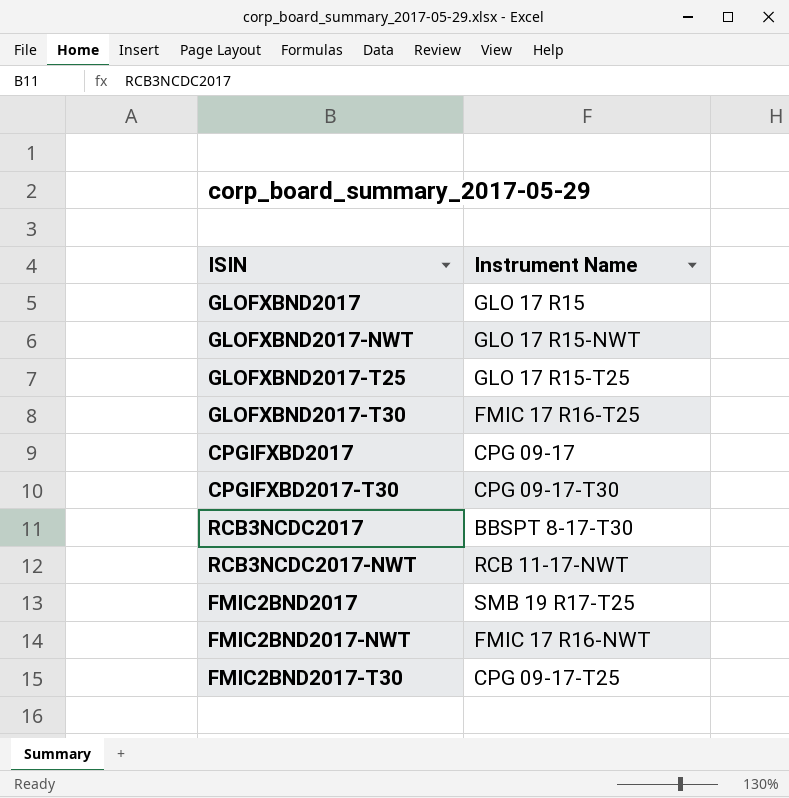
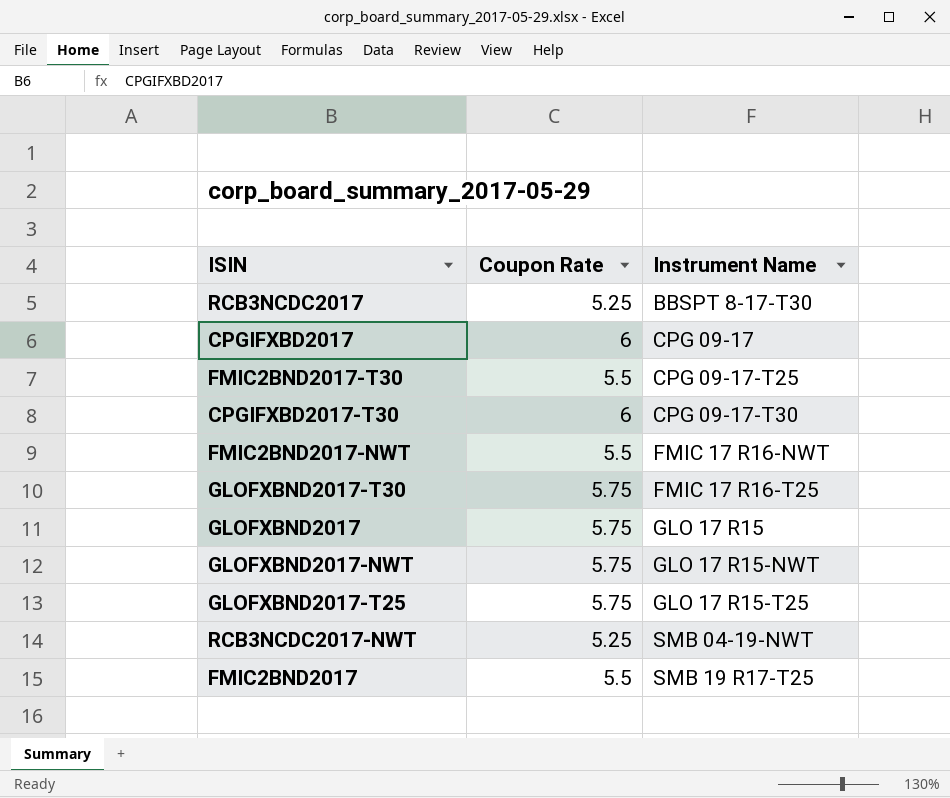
row order: none -> Instrument Name ascending
column Coupon Rate | position: none -> 2
RCB3NCDC2017-NWT | Instrument Name: RCB 11-17-NWT -> SMB 04-19-NWT

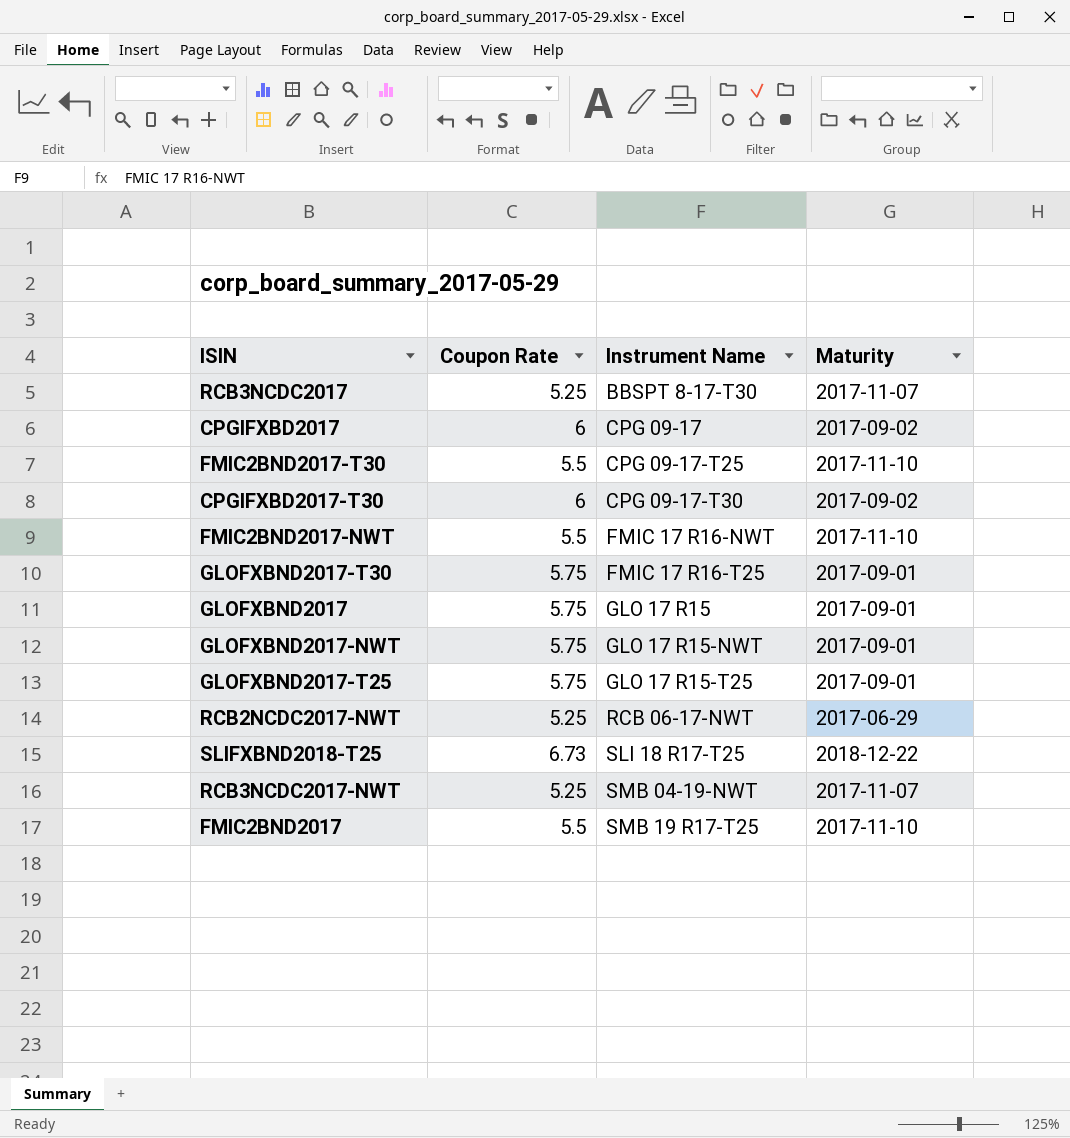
column Maturity | position: none -> 4
row RCB2NCDC2017-NWT: none -> 5.25 | RCB 06-17-NWT | 2017-06-29
row SLIFXBND2018-T25: none -> 6.73 | SLI 18 R17-T25 | 2018-12-22

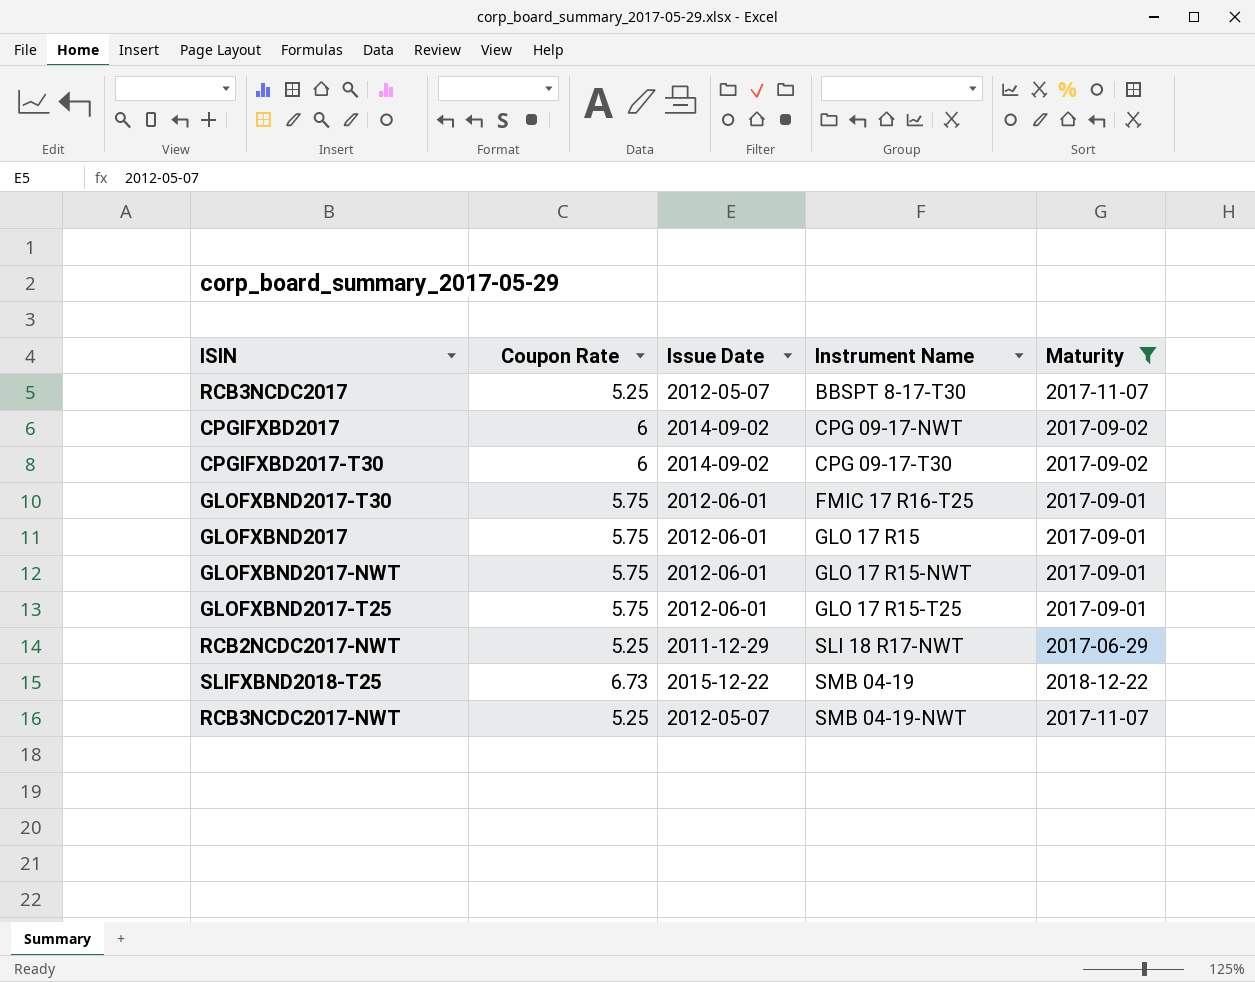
filter: none -> Maturity != 2017-11-10
column Issue Date | position: none -> 3
CPGIFXBD2017 | Instrument Name: CPG 09-17 -> CPG 09-17-NWT
RCB2NCDC2017-NWT | Instrument Name: RCB 06-17-NWT -> SLI 18 R17-NWT
SLIFXBND2018-T25 | Instrument Name: SLI 18 R17-T25 -> SMB 04-19

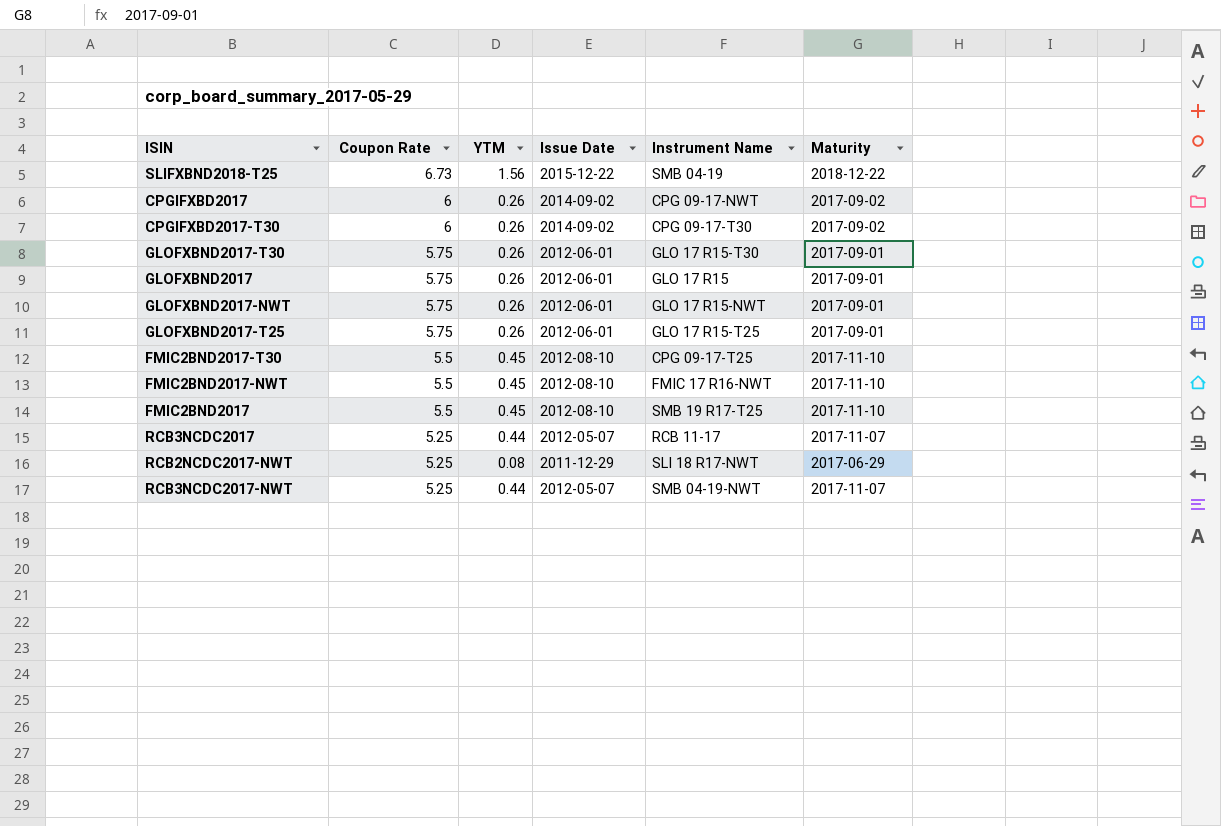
filter: Maturity != 2017-11-10 -> none
row order: Instrument Name ascending -> Coupon Rate descending
column YTM | position: none -> 3
GLOFXBND2017-T30 | Instrument Name: FMIC 17 R16-T25 -> GLO 17 R15-T30
RCB3NCDC2017 | Instrument Name: BBSPT 8-17-T30 -> RCB 11-17

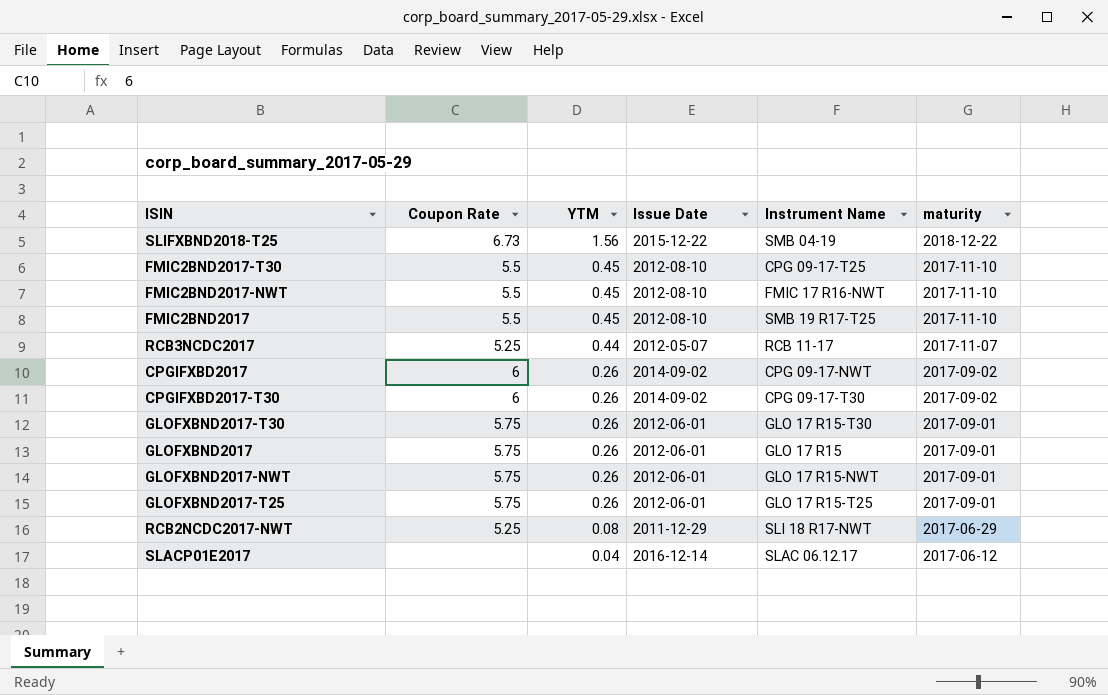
row order: Coupon Rate descending -> YTM descending
column name: Maturity -> maturity
row RCB3NCDC2017-NWT: 5.25 | 0.44 | 2012-05-07 | SMB 04-19-NWT | 2017-11-07 -> none
row SLACP01E2017: none -> none | 0.04 | 2016-12-14 | SLAC 06.12.17 | 2017-06-12

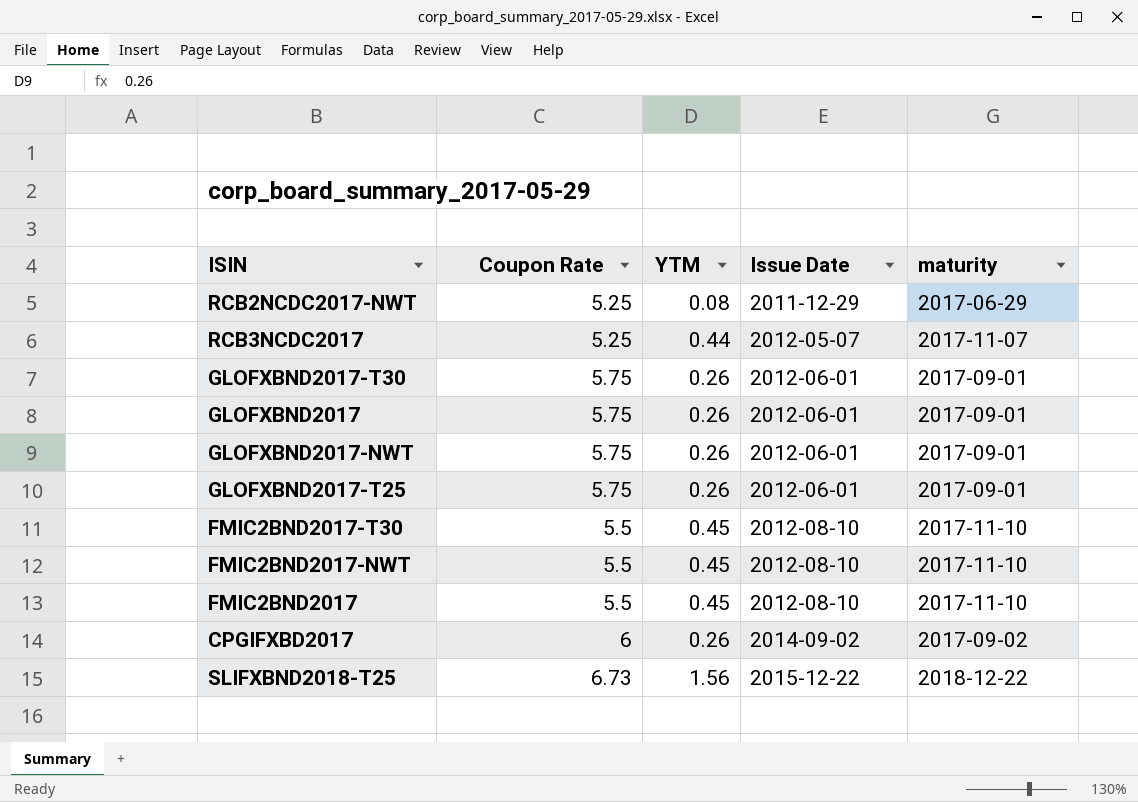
row order: YTM descending -> Issue Date ascending
column Instrument Name | position: 5 -> none
row CPGIFXBD2017-T30: 6 | 0.26 | 2014-09-02 | CPG 09-17-T30 | 2017-09-02 -> none
row SLACP01E2017: none | 0.04 | 2016-12-14 | SLAC 06.12.17 | 2017-06-12 -> none

